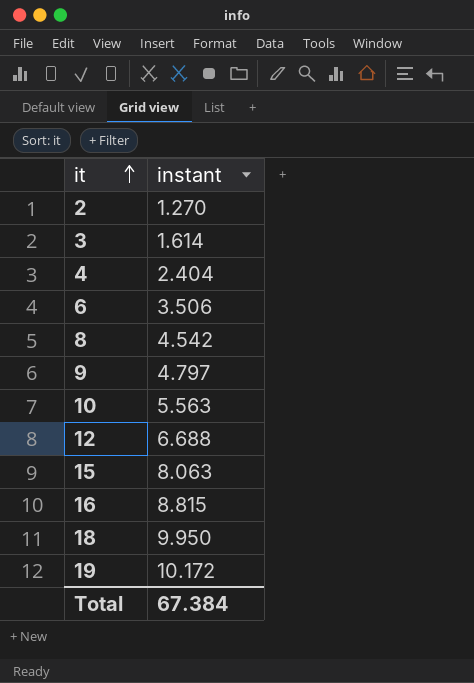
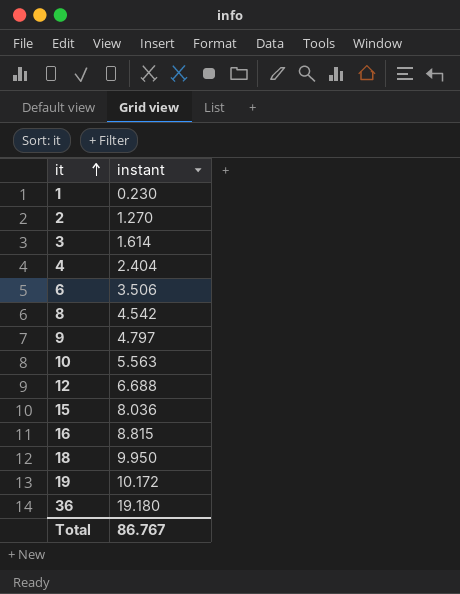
row 1: none -> 0.230
15 | instant: 8.063 -> 8.036
row 36: none -> 19.180
Total | instant: 67.384 -> 86.767

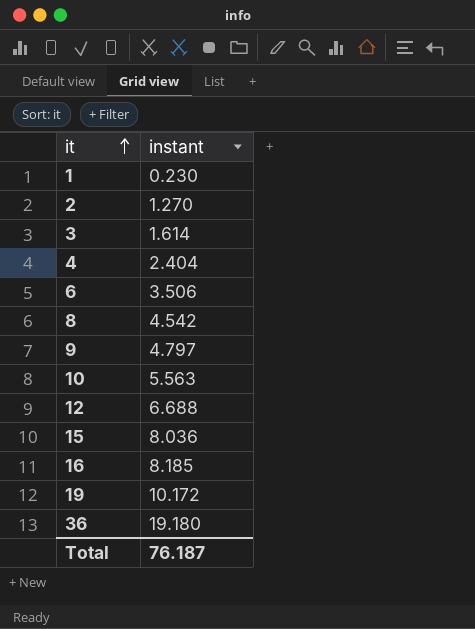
row 18: 9.950 -> none
16 | instant: 8.815 -> 8.185
Total | instant: 86.767 -> 76.187

